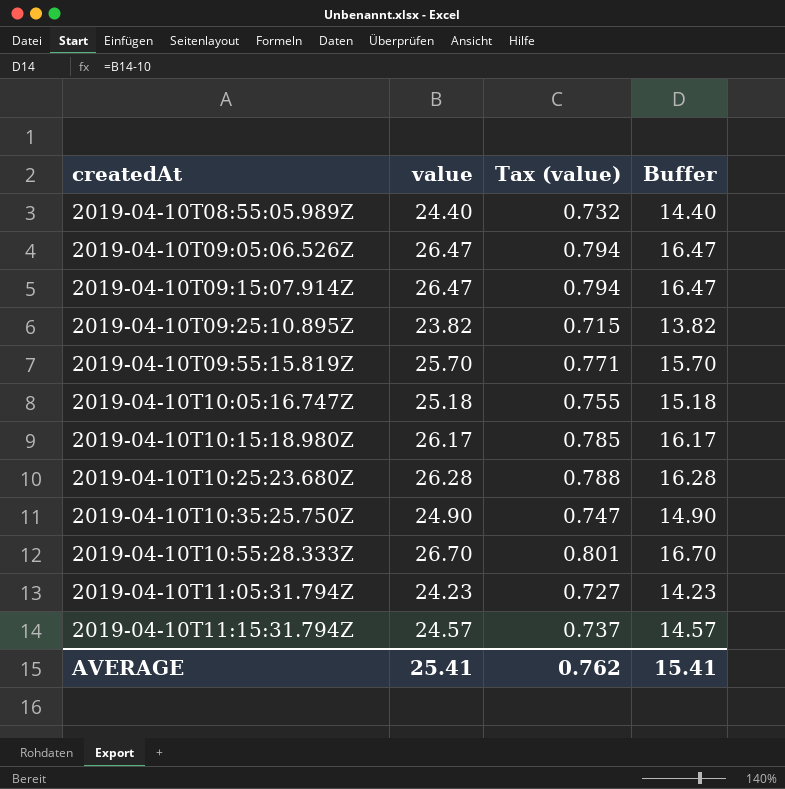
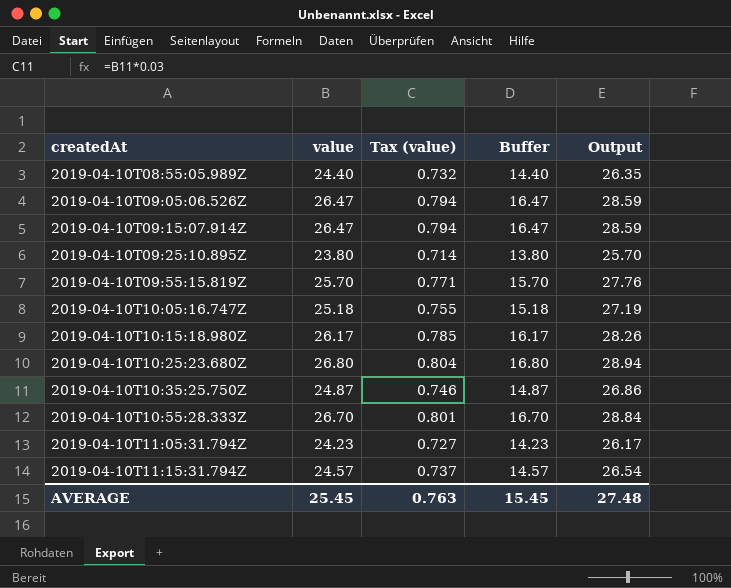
column Output | formula: none -> [value] * 1.08
2019-04-10T09:25:10.895Z | value: 23.82 -> 23.80
2019-04-10T09:25:10.895Z | Tax (value): 0.715 -> 0.714
2019-04-10T09:25:10.895Z | Buffer: 13.82 -> 13.80
2019-04-10T10:25:23.680Z | value: 26.28 -> 26.80
2019-04-10T10:25:23.680Z | Tax (value): 0.788 -> 0.804
2019-04-10T10:25:23.680Z | Buffer: 16.28 -> 16.80
2019-04-10T10:35:25.750Z | value: 24.90 -> 24.87
2019-04-10T10:35:25.750Z | Tax (value): 0.747 -> 0.746
2019-04-10T10:35:25.750Z | Buffer: 14.90 -> 14.87
AVERAGE | value: 25.41 -> 25.45
AVERAGE | Tax (value): 0.762 -> 0.763
AVERAGE | Buffer: 15.41 -> 15.45

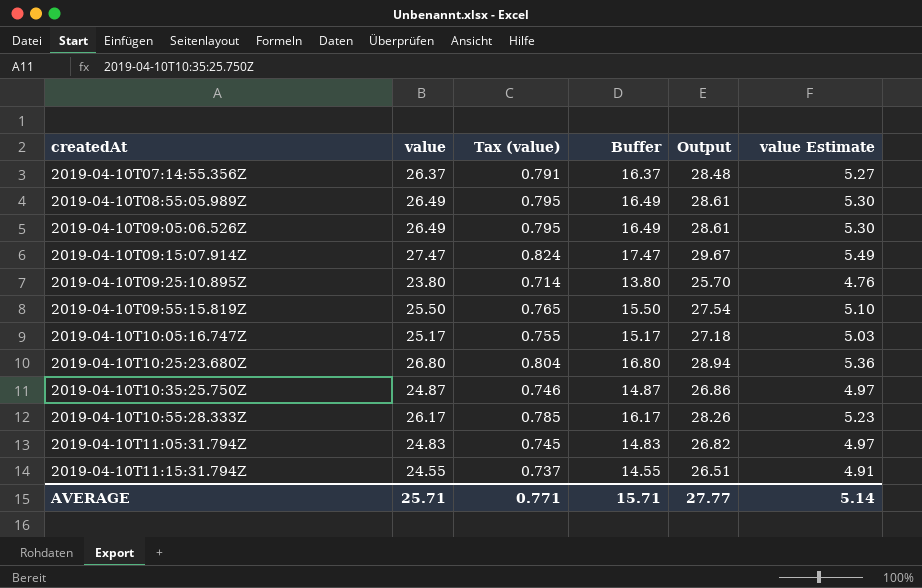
column value Estimate | formula: none -> [value] * 0.2
row 2019-04-10T10:15:18.980Z: 26.17 | 0.785 | 16.17 | 28.26 -> none
row 2019-04-10T07:14:55.356Z: none -> 26.37 | 0.791 | 16.37 | 28.48 | 5.27
2019-04-10T08:55:05.989Z | value: 24.40 -> 26.49
2019-04-10T08:55:05.989Z | Tax (value): 0.732 -> 0.795
2019-04-10T08:55:05.989Z | Buffer: 14.40 -> 16.49
2019-04-10T08:55:05.989Z | Output: 26.35 -> 28.61
2019-04-10T09:05:06.526Z | value: 26.47 -> 26.49
2019-04-10T09:05:06.526Z | Tax (value): 0.794 -> 0.795
2019-04-10T09:05:06.526Z | Buffer: 16.47 -> 16.49
2019-04-10T09:05:06.526Z | Output: 28.59 -> 28.61
2019-04-10T09:15:07.914Z | value: 26.47 -> 27.47
2019-04-10T09:15:07.914Z | Tax (value): 0.794 -> 0.824
2019-04-10T09:15:07.914Z | Buffer: 16.47 -> 17.47
2019-04-10T09:15:07.914Z | Output: 28.59 -> 29.67
2019-04-10T09:55:15.819Z | value: 25.70 -> 25.50
2019-04-10T09:55:15.819Z | Tax (value): 0.771 -> 0.765
2019-04-10T09:55:15.819Z | Buffer: 15.70 -> 15.50
2019-04-10T09:55:15.819Z | Output: 27.76 -> 27.54
2019-04-10T10:05:16.747Z | value: 25.18 -> 25.17
2019-04-10T10:05:16.747Z | Buffer: 15.18 -> 15.17
2019-04-10T10:05:16.747Z | Output: 27.19 -> 27.18
2019-04-10T10:55:28.333Z | value: 26.70 -> 26.17
2019-04-10T10:55:28.333Z | Tax (value): 0.801 -> 0.785
2019-04-10T10:55:28.333Z | Buffer: 16.70 -> 16.17
2019-04-10T10:55:28.333Z | Output: 28.84 -> 28.26
2019-04-10T11:05:31.794Z | value: 24.23 -> 24.83
2019-04-10T11:05:31.794Z | Tax (value): 0.727 -> 0.745
2019-04-10T11:05:31.794Z | Buffer: 14.23 -> 14.83
2019-04-10T11:05:31.794Z | Output: 26.17 -> 26.82
2019-04-10T11:15:31.794Z | value: 24.57 -> 24.55
2019-04-10T11:15:31.794Z | Buffer: 14.57 -> 14.55
2019-04-10T11:15:31.794Z | Output: 26.54 -> 26.51
AVERAGE | value: 25.45 -> 25.71
AVERAGE | Tax (value): 0.763 -> 0.771
AVERAGE | Buffer: 15.45 -> 15.71
AVERAGE | Output: 27.48 -> 27.77

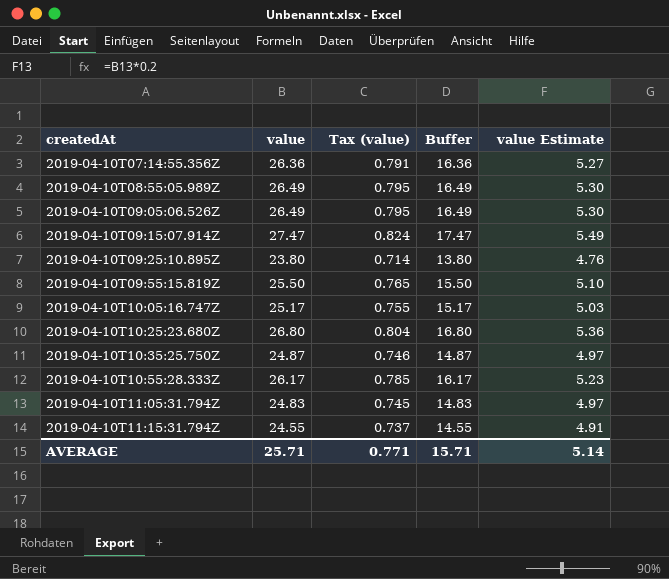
column Output | formula: [value] * 1.08 -> none
2019-04-10T07:14:55.356Z | value: 26.37 -> 26.36
2019-04-10T07:14:55.356Z | Buffer: 16.37 -> 16.36

